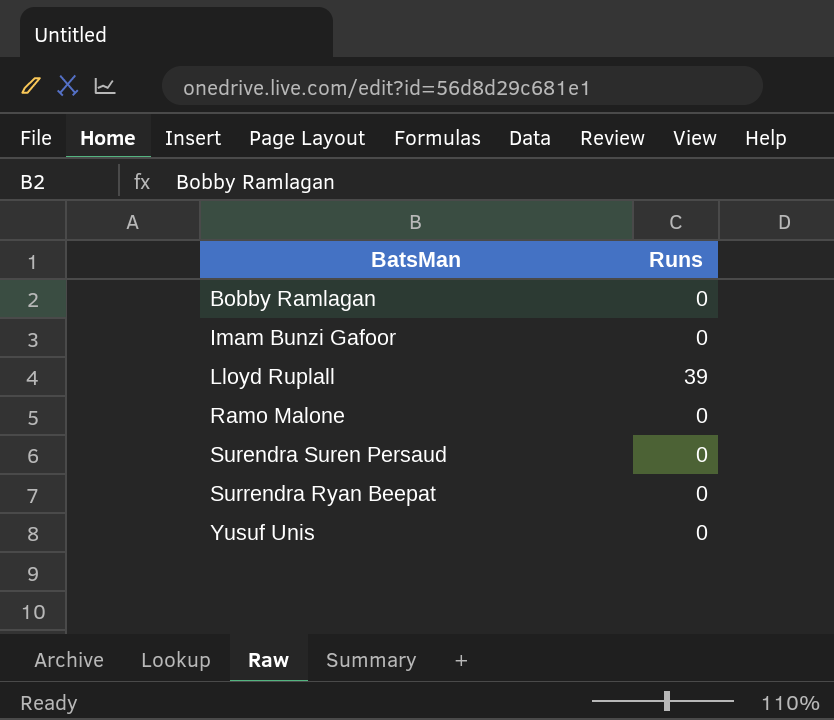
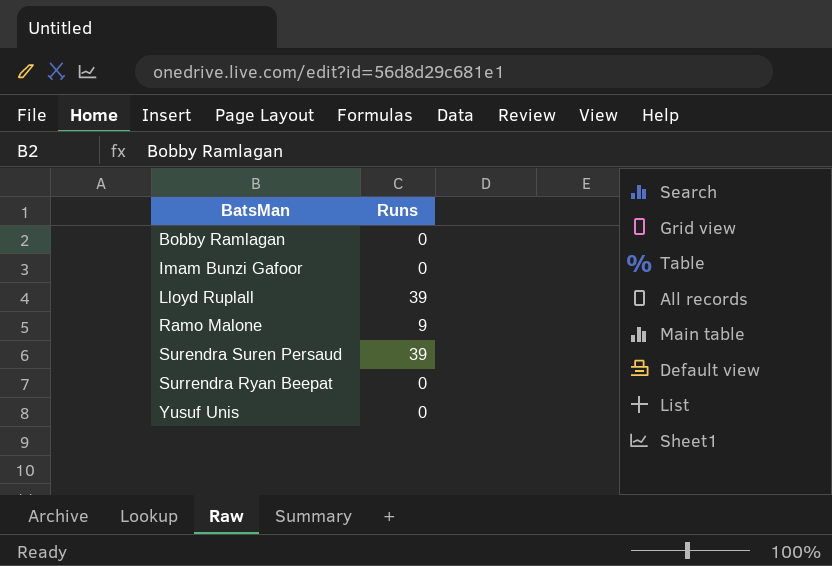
Ramo Malone | Runs: 0 -> 9
Surendra Suren Persaud | Runs: 0 -> 39

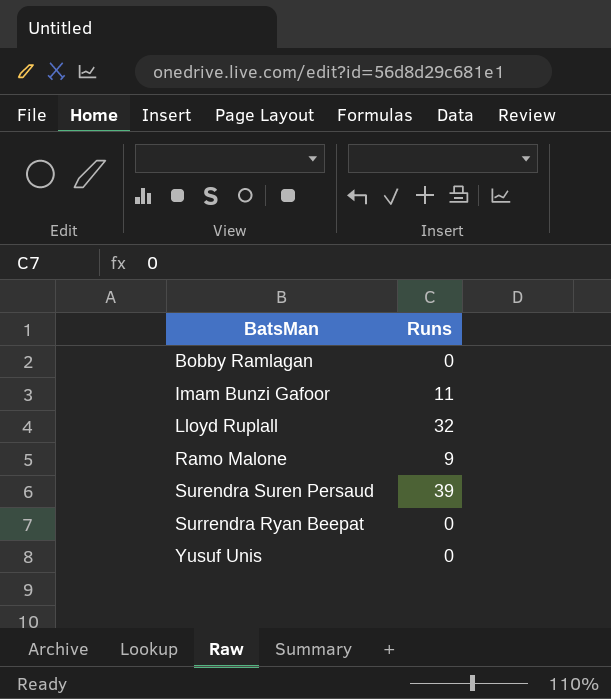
Imam Bunzi Gafoor | Runs: 0 -> 11
Lloyd Ruplall | Runs: 39 -> 32

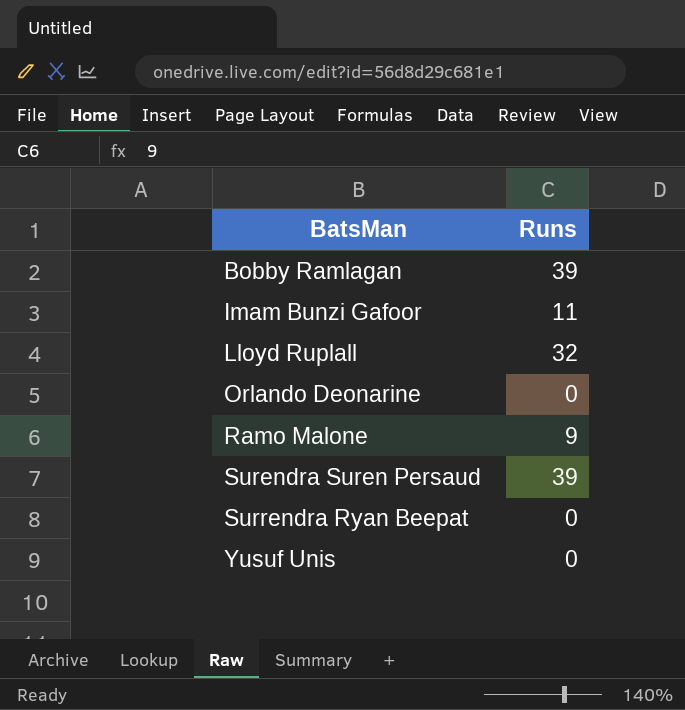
Bobby Ramlagan | Runs: 0 -> 39
row Orlando Deonarine: none -> 0

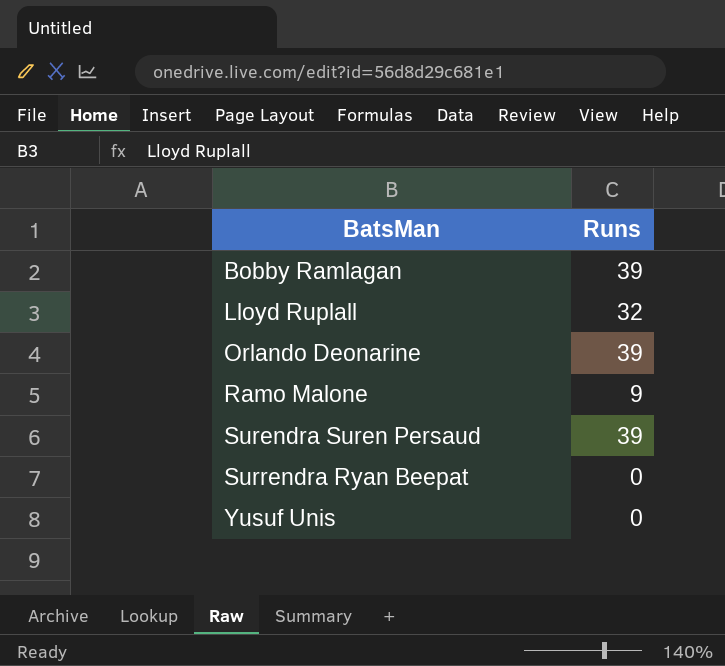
row Imam Bunzi Gafoor: 11 -> none
Orlando Deonarine | Runs: 0 -> 39

